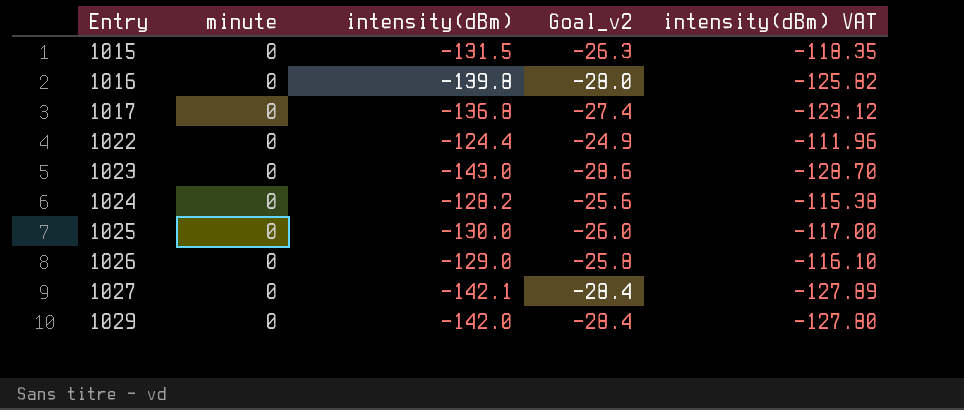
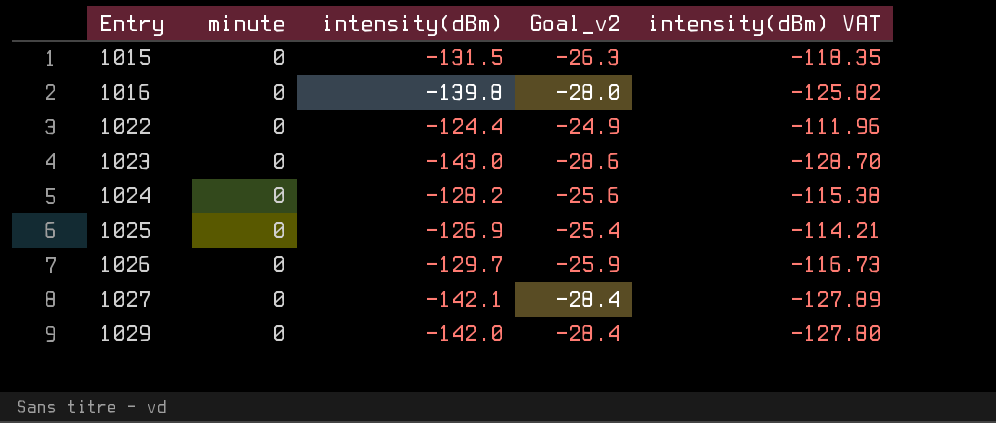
row 1017: 0 | -136.8 | -27.4 | -123.12 -> none
1025 | intensity(dBm): -130.0 -> -126.9
1025 | Goal_v2: -26.0 -> -25.4
1025 | intensity(dBm) VAT: -117.00 -> -114.21
1026 | intensity(dBm): -129.0 -> -129.7
1026 | Goal_v2: -25.8 -> -25.9
1026 | intensity(dBm) VAT: -116.10 -> -116.73

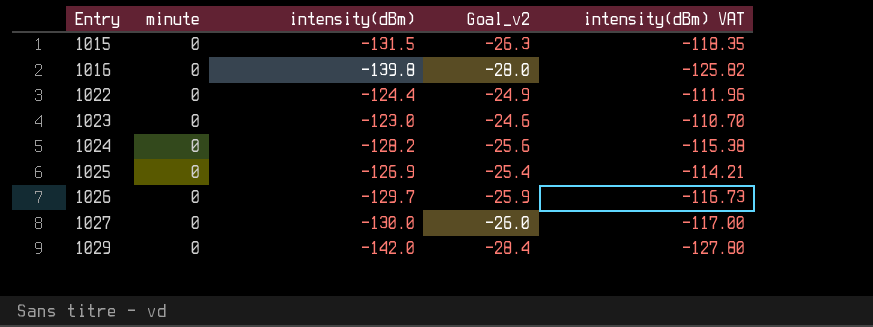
1023 | intensity(dBm): -143.0 -> -123.0
1023 | Goal_v2: -28.6 -> -24.6
1023 | intensity(dBm) VAT: -128.70 -> -110.70
1027 | intensity(dBm): -142.1 -> -130.0
1027 | Goal_v2: -28.4 -> -26.0
1027 | intensity(dBm) VAT: -127.89 -> -117.00

